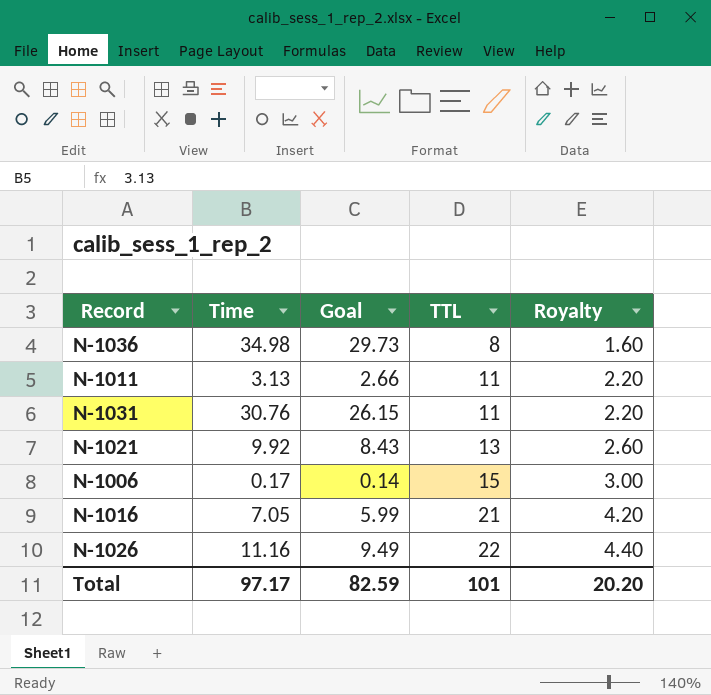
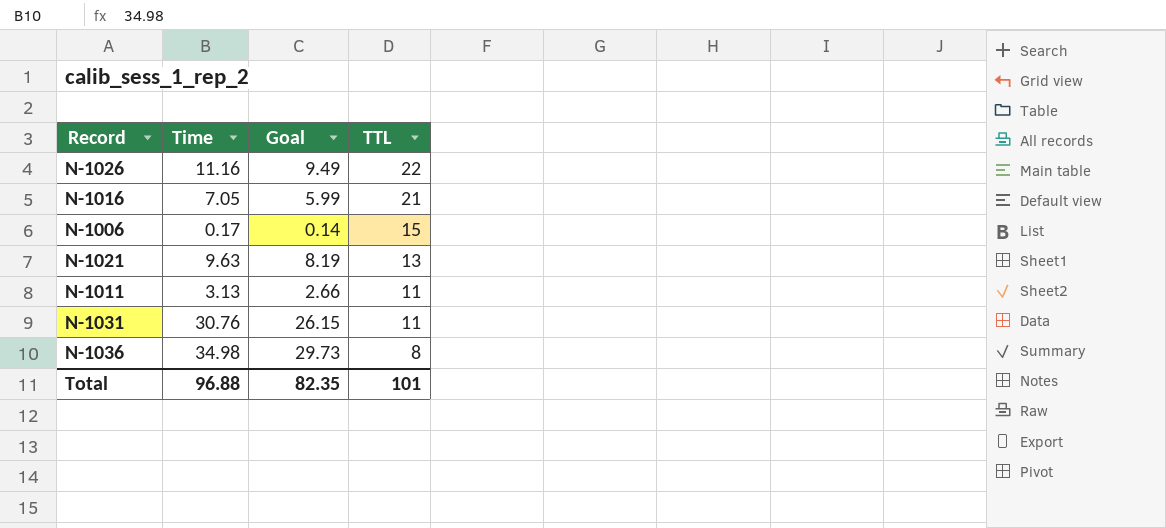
row order: TTL ascending -> TTL descending
column Royalty | formula: [TTL] * 0.2 -> none
N-1021 | Time: 9.92 -> 9.63
N-1021 | Goal: 8.43 -> 8.19
Total | Time: 97.17 -> 96.88
Total | Goal: 82.59 -> 82.35

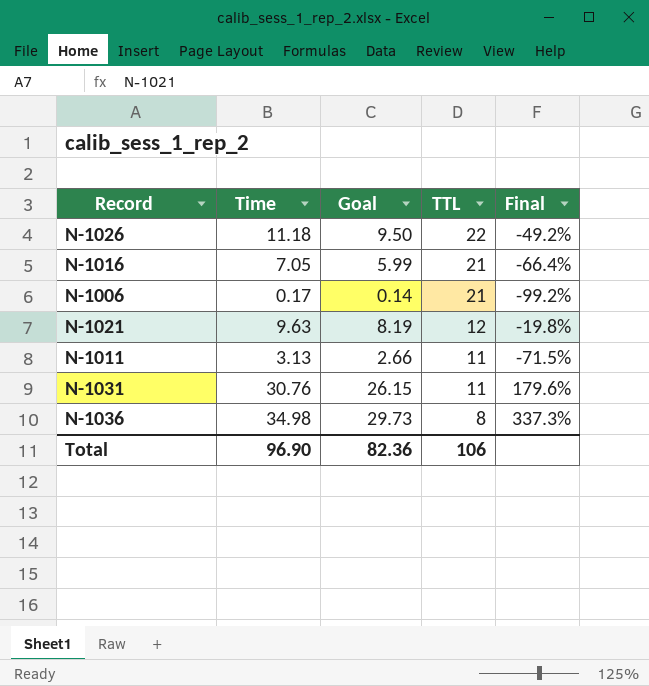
column Final | formula: none -> ([Time] - [TTL]) / [TTL]
N-1026 | Time: 11.16 -> 11.18
N-1026 | Goal: 9.49 -> 9.50
N-1006 | TTL: 15 -> 21
N-1021 | TTL: 13 -> 12
Total | Time: 96.88 -> 96.90
Total | Goal: 82.35 -> 82.36
Total | TTL: 101 -> 106

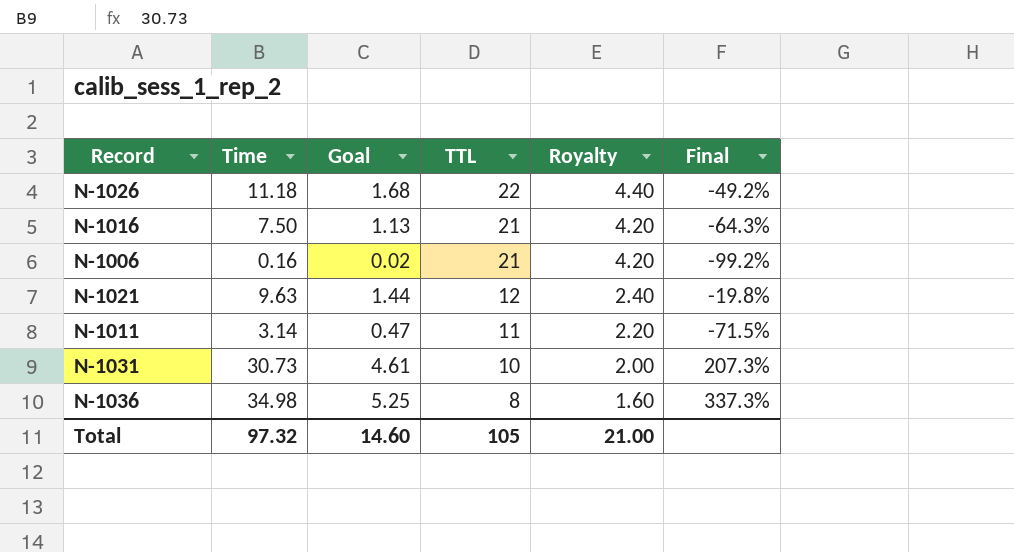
column Goal | formula: [Time] * 0.85 -> [Time] * 0.15
column Royalty | formula: none -> [TTL] * 0.2
N-1016 | Time: 7.05 -> 7.50
N-1016 | Final: -66.4% -> -64.3%
N-1006 | Time: 0.17 -> 0.16
N-1011 | Time: 3.13 -> 3.14
N-1031 | Time: 30.76 -> 30.73
N-1031 | TTL: 11 -> 10
N-1031 | Final: 179.6% -> 207.3%
Total | Time: 96.90 -> 97.32
Total | Goal: 82.36 -> 14.60
Total | TTL: 106 -> 105

